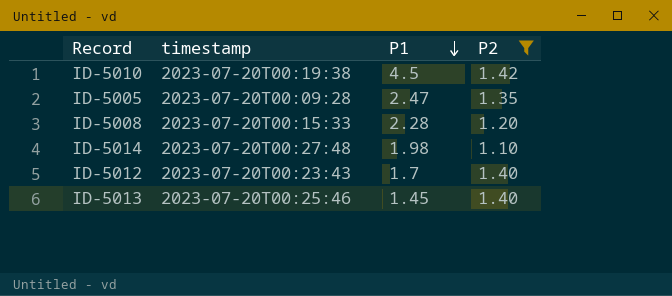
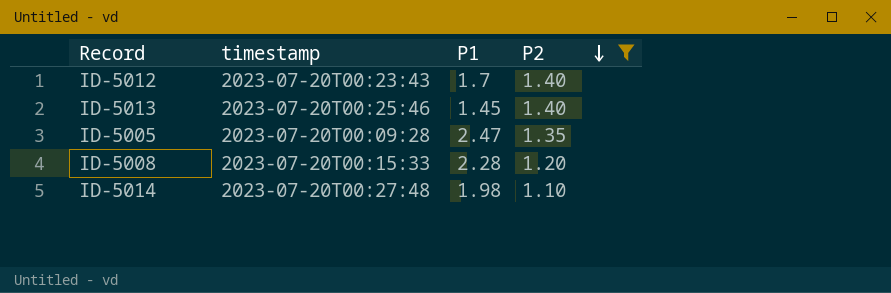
row order: P1 descending -> P2 descending
row ID-5010: 2023-07-20T00:19:38 | 4.5 | 1.42 -> none

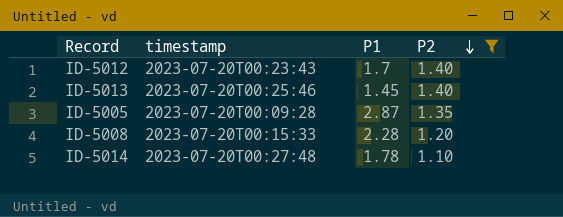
ID-5005 | P1: 2.47 -> 2.87
ID-5014 | P1: 1.98 -> 1.78

